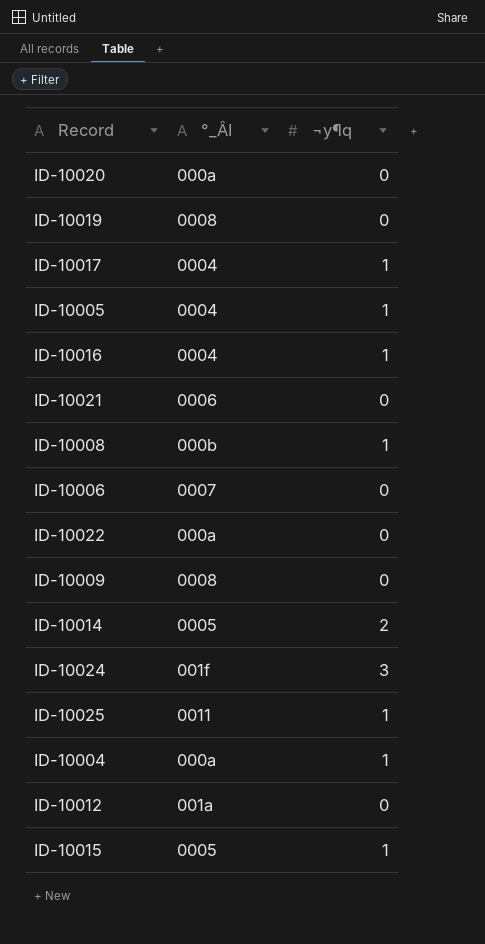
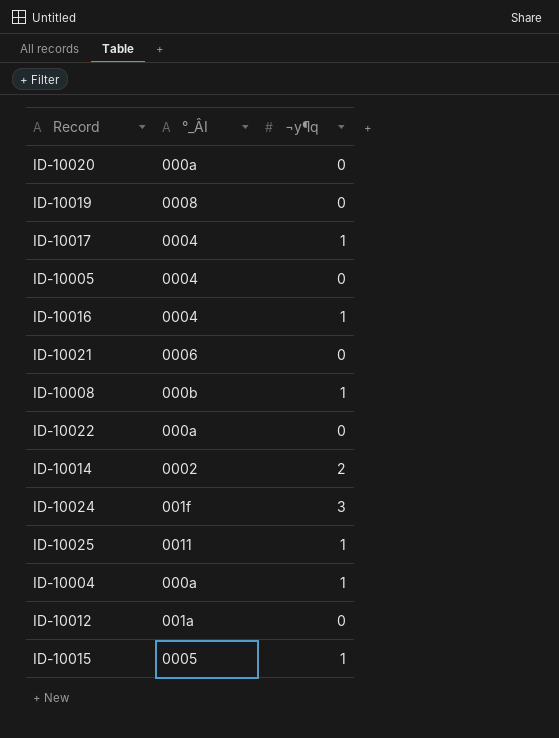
row ID-10006: 0007 | 0 -> none
row ID-10009: 0008 | 0 -> none
ID-10005 | ¬y¶q: 1 -> 0
ID-10014 | °_ÂI: 0005 -> 0002

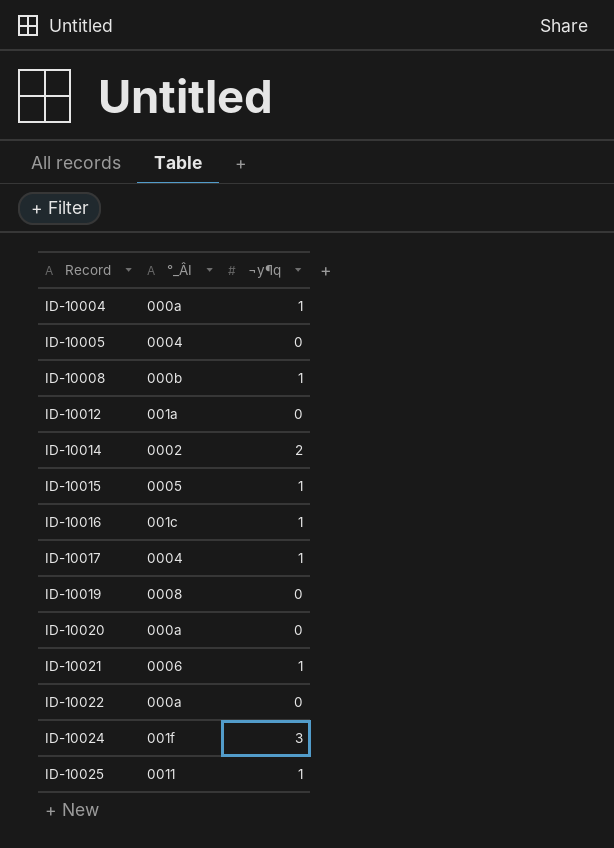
row order: none -> Record ascending
ID-10016 | °_ÂI: 0004 -> 001c
ID-10021 | ¬y¶q: 0 -> 1

